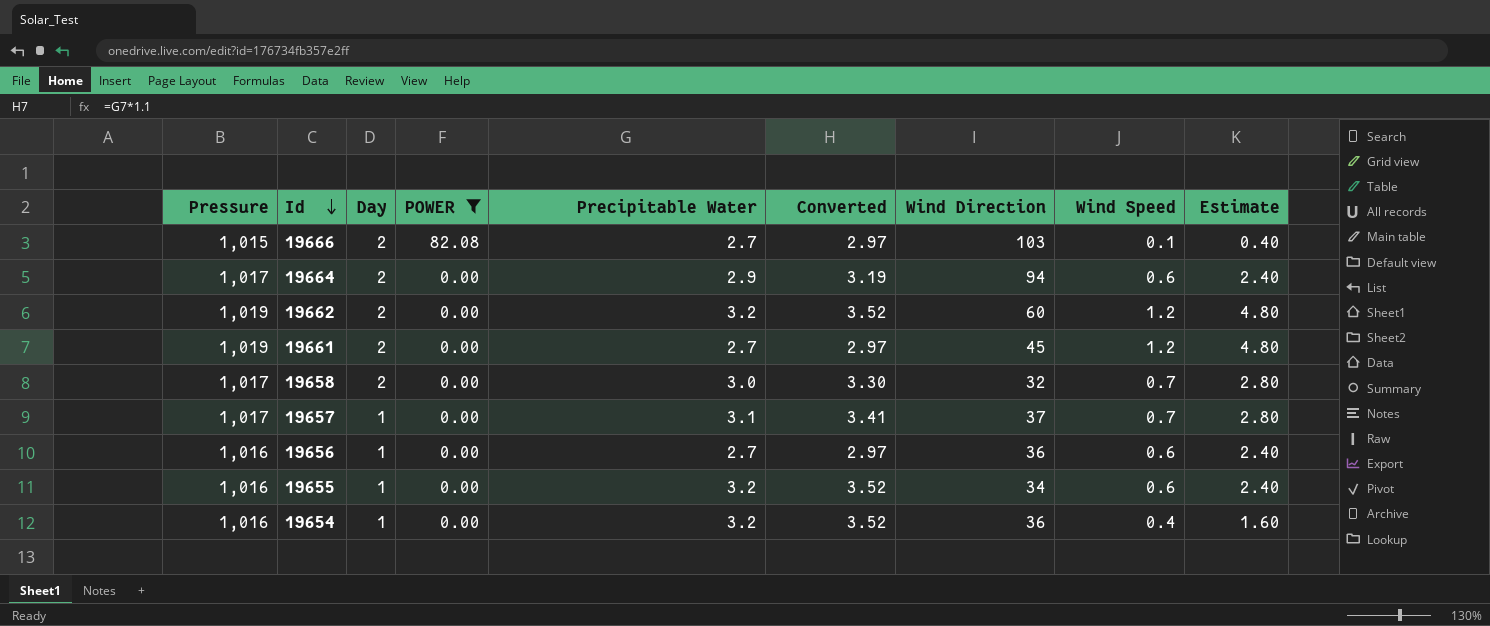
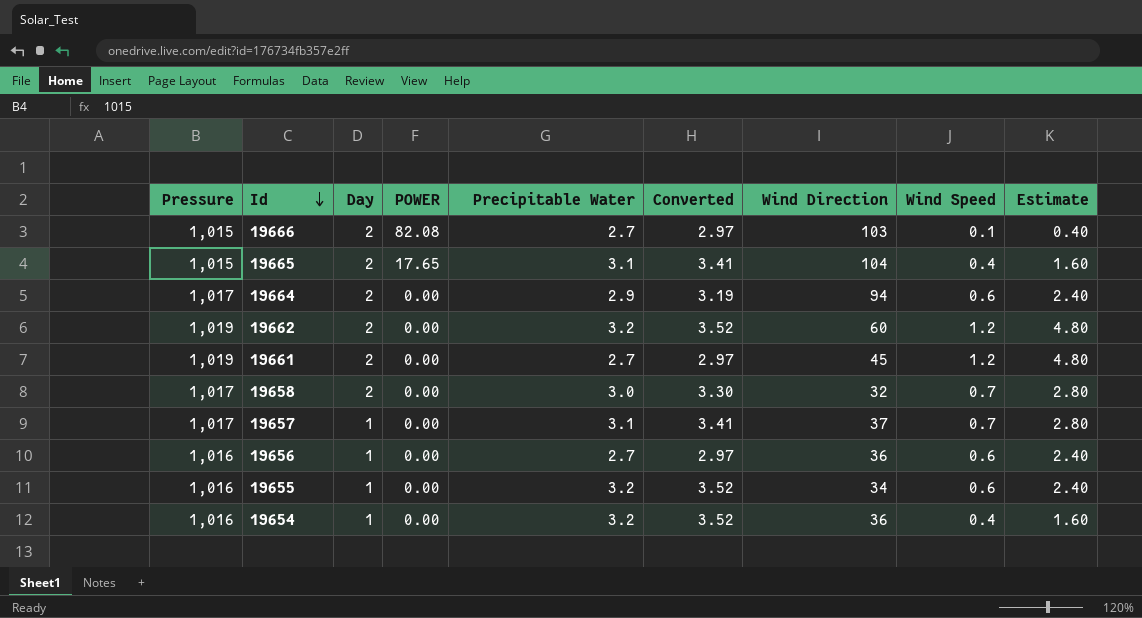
filter: POWER != 17.65 -> none

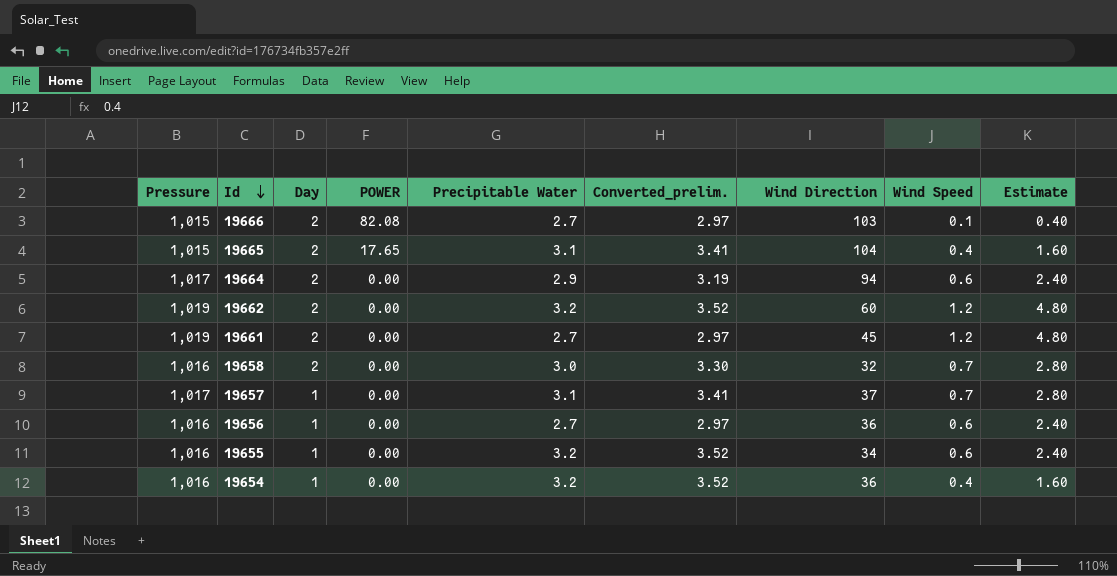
column name: Converted -> Converted_prelim.
19658 | Pressure: 1,017 -> 1,016

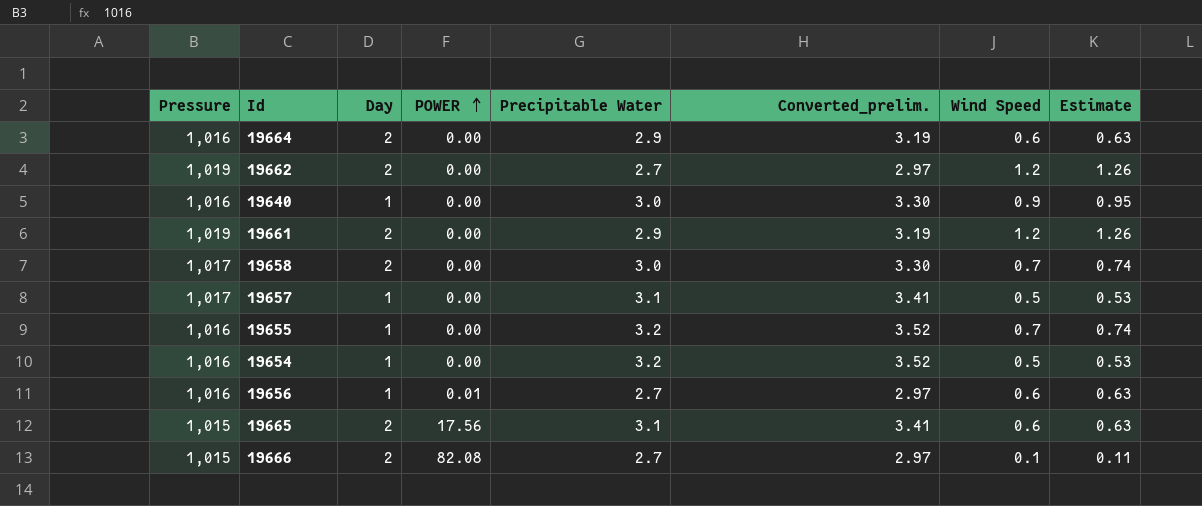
row order: Id descending -> POWER ascending
column Wind Direction | position: 7 -> none
column Estimate | formula: [Wind Speed] * 4 -> [Wind Speed] * 1.05
19664 | Pressure: 1,017 -> 1,016
19662 | Precipitable Water: 3.2 -> 2.7
19662 | Converted_prelim.: 3.52 -> 2.97
row 19640: none -> 1,016 | 1 | 0.00 | 3.0 | 3.30 | 0.9 | 0.95
19661 | Precipitable Water: 2.7 -> 2.9
19661 | Converted_prelim.: 2.97 -> 3.19
19658 | Pressure: 1,016 -> 1,017
19657 | Wind Speed: 0.7 -> 0.5
19655 | Wind Speed: 0.6 -> 0.7
19654 | Wind Speed: 0.4 -> 0.5
19656 | POWER: 0.00 -> 0.01
19665 | POWER: 17.65 -> 17.56
19665 | Wind Speed: 0.4 -> 0.6

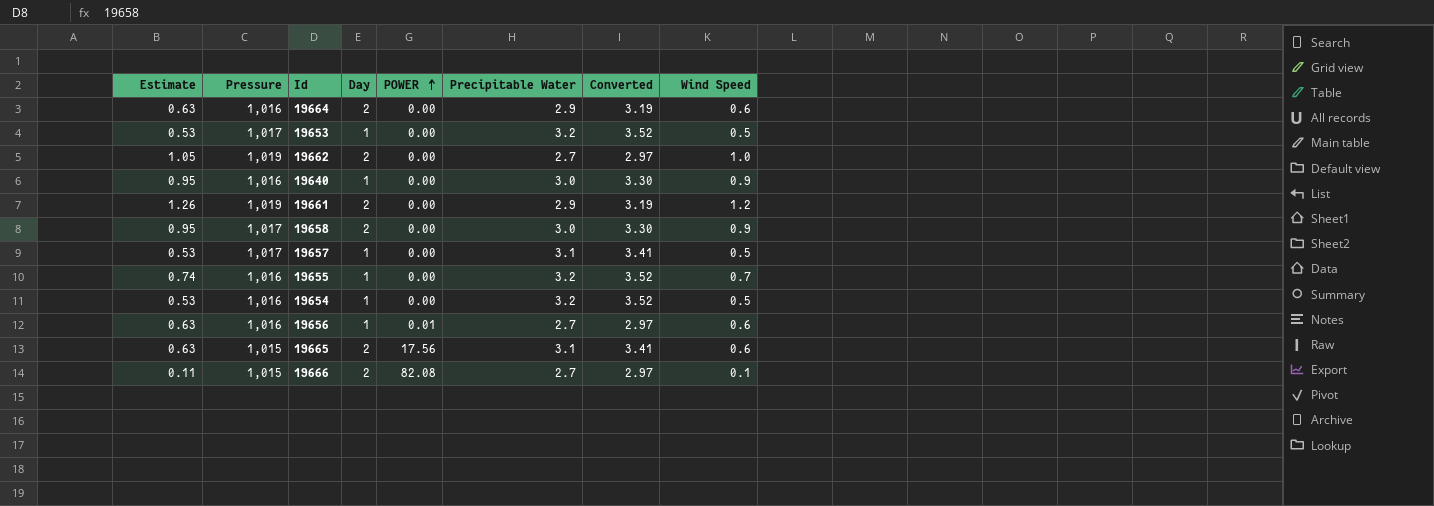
column Estimate | position: 8 -> 1
column name: Converted_prelim. -> Converted
row 19653: none -> 0.53 | 1,017 | 1 | 0.00 | 3.2 | 3.52 | 0.5
19662 | Estimate: 1.26 -> 1.05
19662 | Wind Speed: 1.2 -> 1.0
19658 | Estimate: 0.74 -> 0.95
19658 | Wind Speed: 0.7 -> 0.9

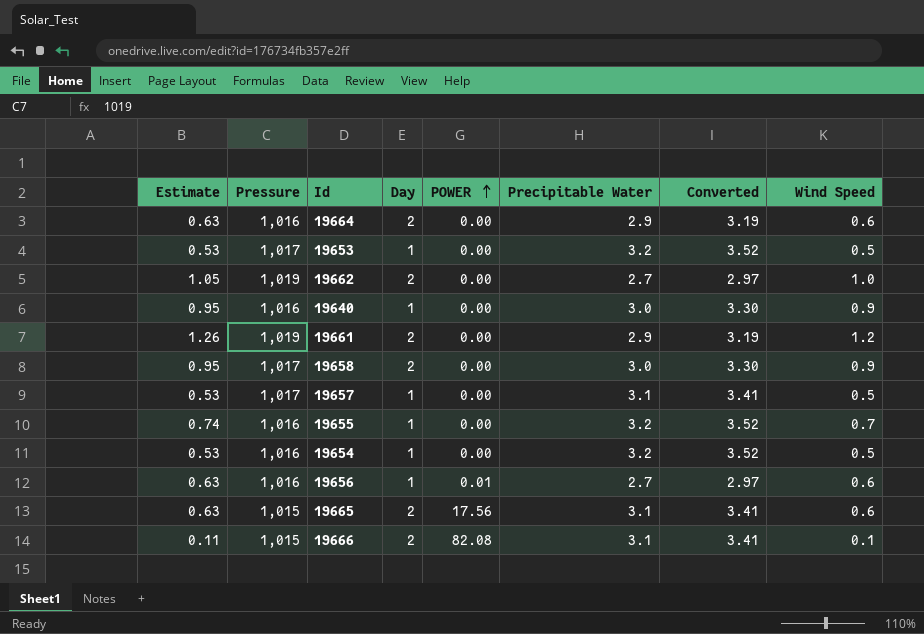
19666 | Precipitable Water: 2.7 -> 3.1
19666 | Converted: 2.97 -> 3.41

